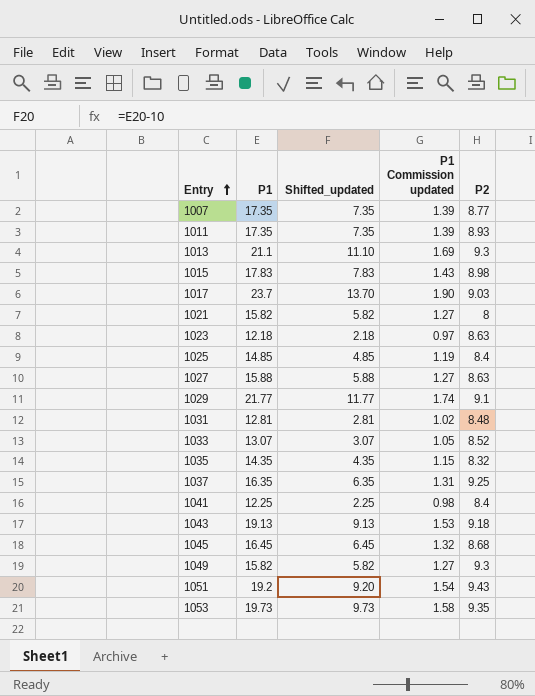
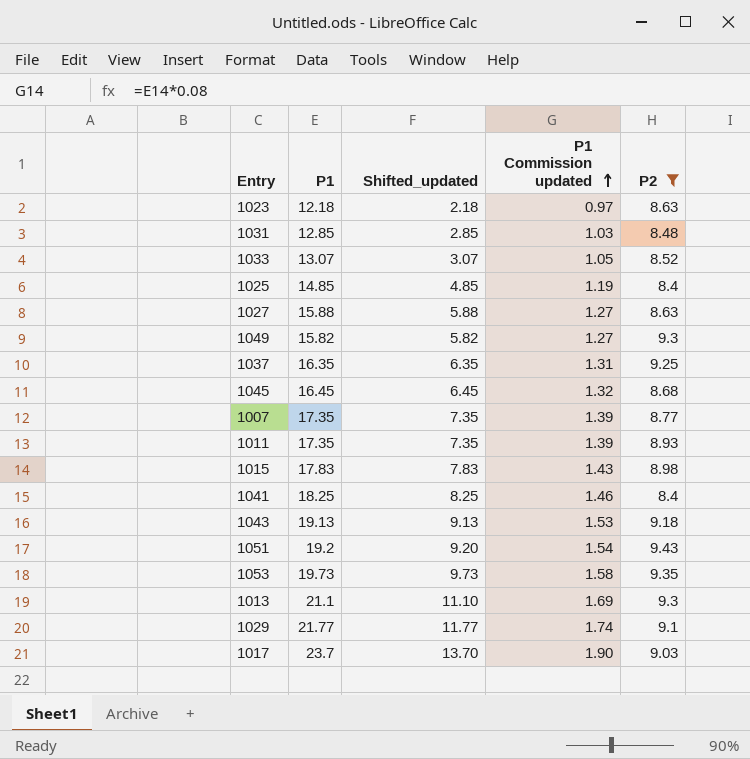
filter: none -> P2 >= 8.4
row order: Entry ascending -> P1 Commission updated ascending
1031 | P1: 12.81 -> 12.85
1031 | Shifted_updated: 2.81 -> 2.85
1031 | P1 Commission updated: 1.02 -> 1.03
1041 | P1: 12.25 -> 18.25
1041 | Shifted_updated: 2.25 -> 8.25
1041 | P1 Commission updated: 0.98 -> 1.46

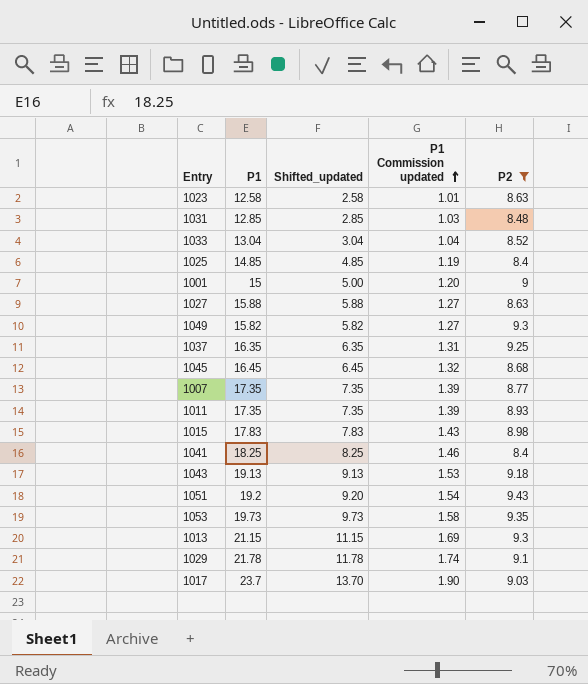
1023 | P1: 12.18 -> 12.58
1023 | Shifted_updated: 2.18 -> 2.58
1023 | P1 Commission updated: 0.97 -> 1.01
1033 | P1: 13.07 -> 13.04
1033 | Shifted_updated: 3.07 -> 3.04
1033 | P1 Commission updated: 1.05 -> 1.04
row 1001: none -> 15 | 5.00 | 1.20 | 9
1013 | P1: 21.1 -> 21.15
1013 | Shifted_updated: 11.10 -> 11.15
1029 | P1: 21.77 -> 21.78
1029 | Shifted_updated: 11.77 -> 11.78

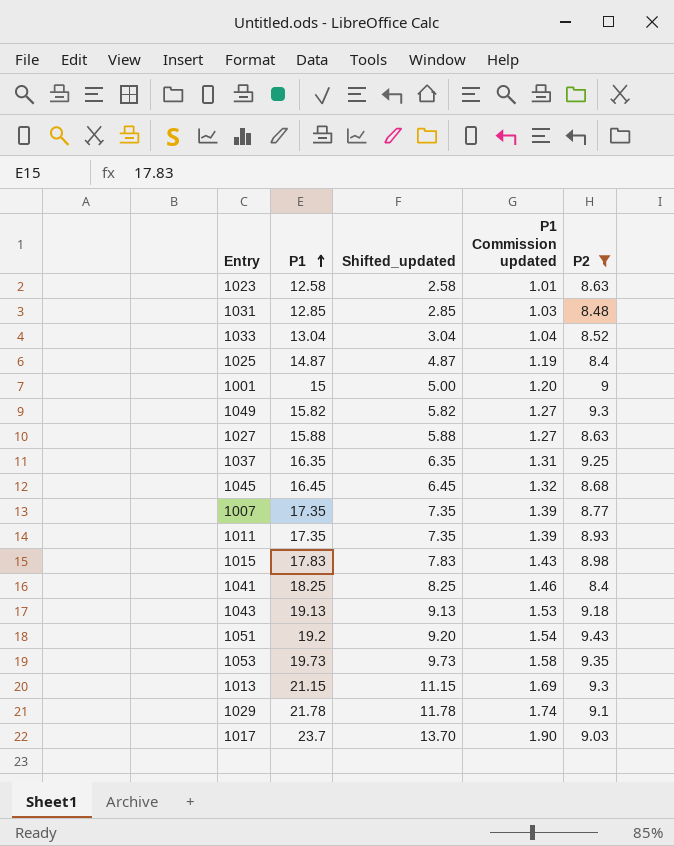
row order: P1 Commission updated ascending -> P1 ascending
1025 | P1: 14.85 -> 14.87
1025 | Shifted_updated: 4.85 -> 4.87

